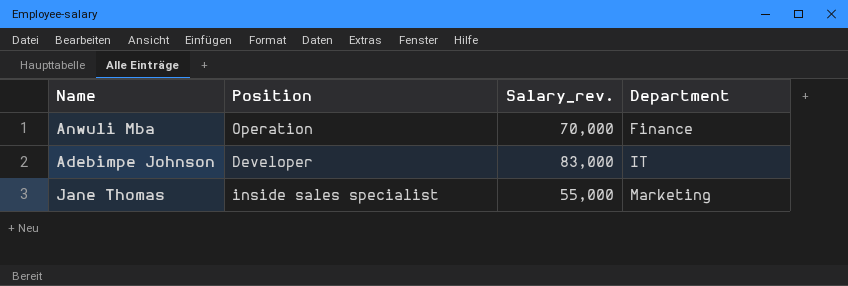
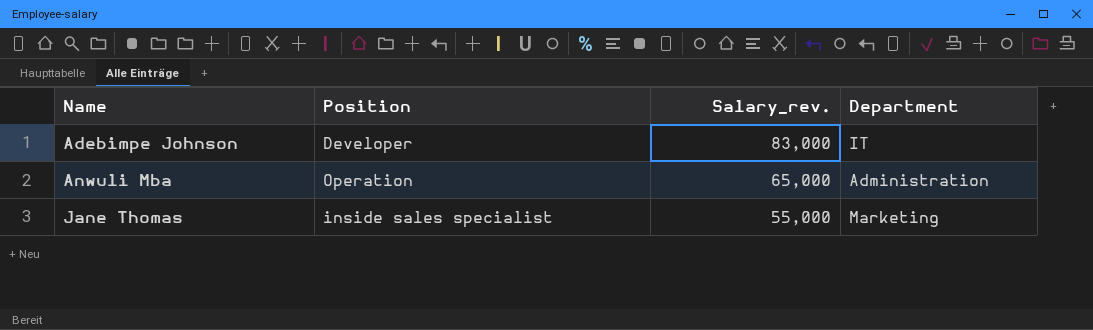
row order: Department ascending -> Name ascending
Anwuli Mba | Salary_rev.: 70,000 -> 65,000
Anwuli Mba | Department: Finance -> Administration

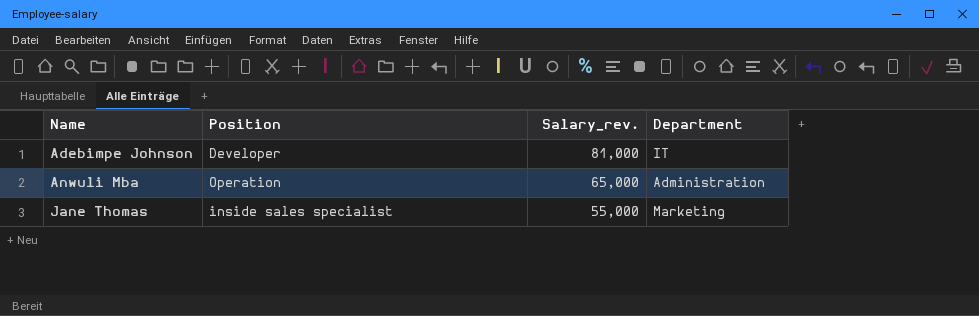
Adebimpe Johnson | Salary_rev.: 83,000 -> 81,000

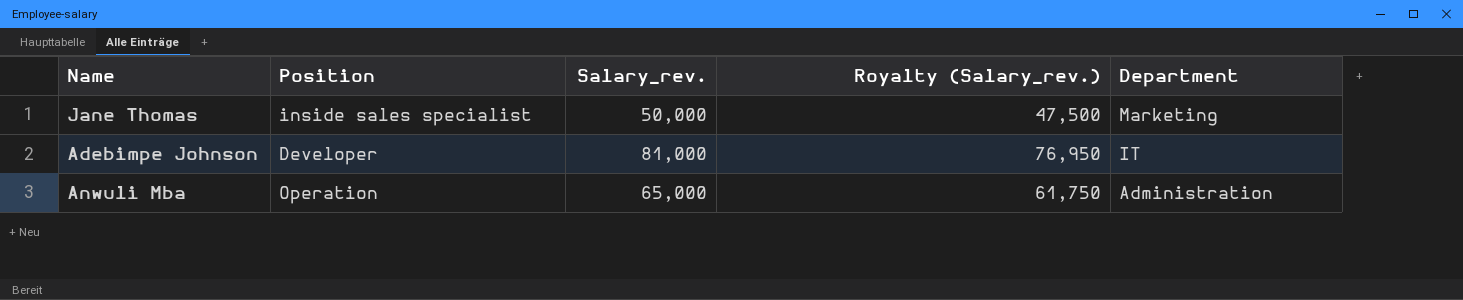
row order: Name ascending -> Department descending
column Royalty (Salary_rev.) | formula: none -> [Salary_rev.] * 0.95
Jane Thomas | Salary_rev.: 55,000 -> 50,000

